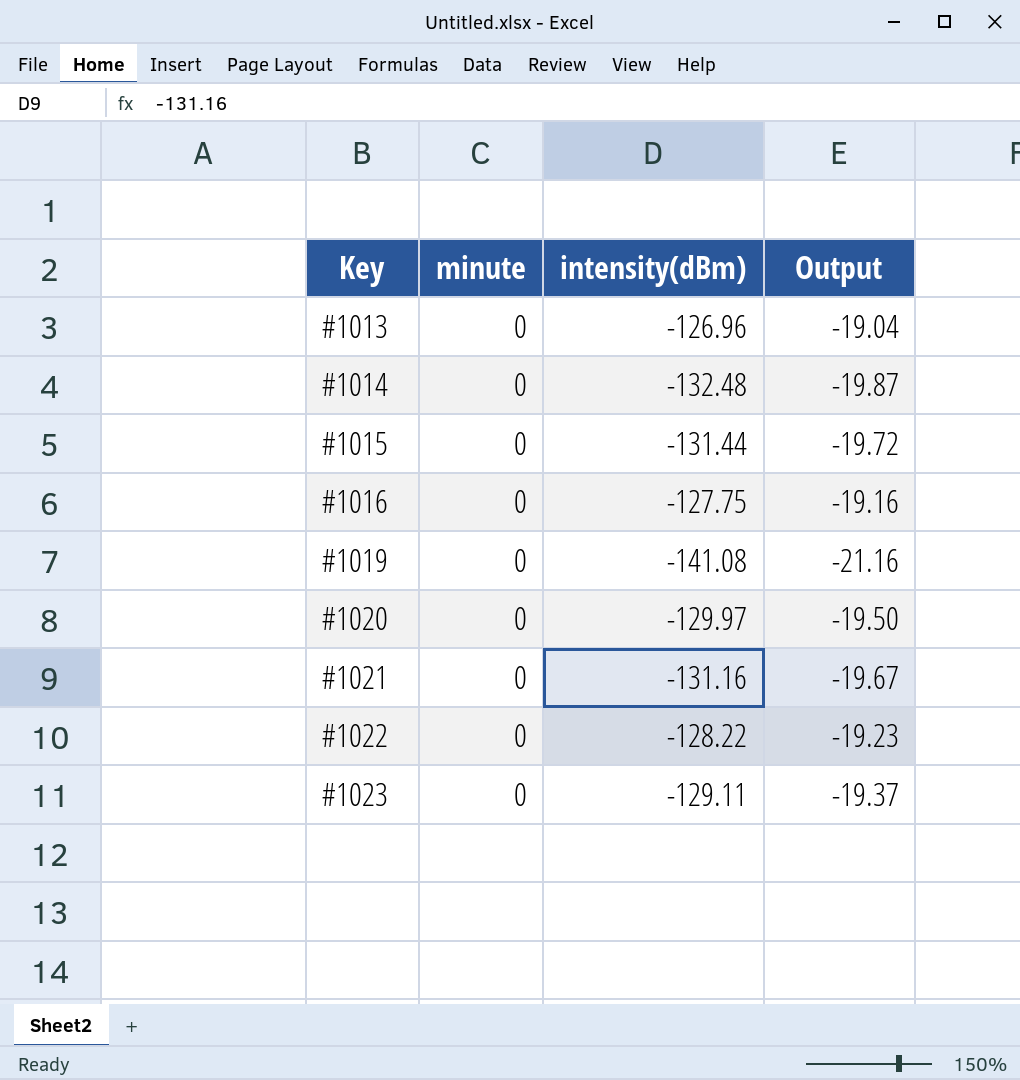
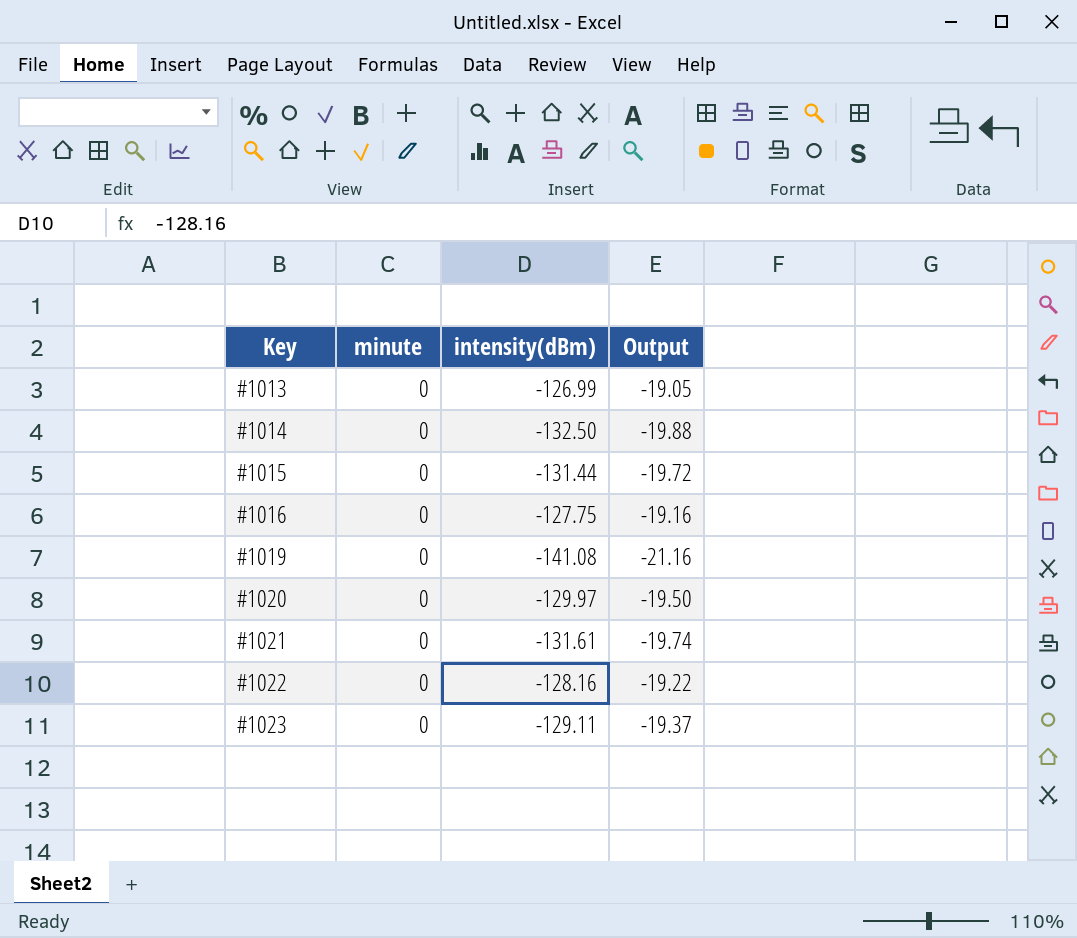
#1013 | intensity(dBm): -126.96 -> -126.99
#1013 | Output: -19.04 -> -19.05
#1014 | intensity(dBm): -132.48 -> -132.50
#1014 | Output: -19.87 -> -19.88
#1021 | intensity(dBm): -131.16 -> -131.61
#1021 | Output: -19.67 -> -19.74
#1022 | intensity(dBm): -128.22 -> -128.16
#1022 | Output: -19.23 -> -19.22

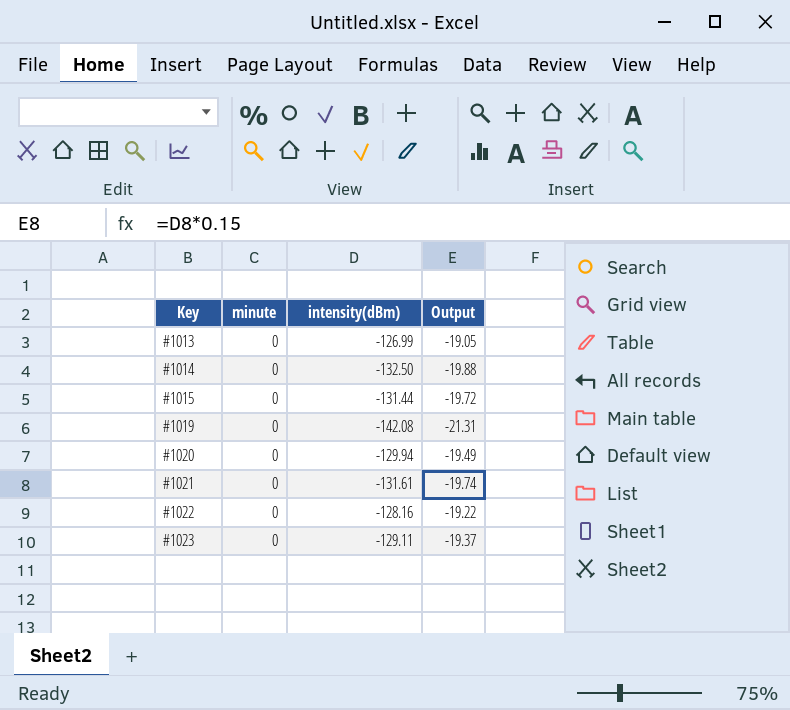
row #1016: 0 | -127.75 | -19.16 -> none
#1019 | intensity(dBm): -141.08 -> -142.08
#1019 | Output: -21.16 -> -21.31
#1020 | intensity(dBm): -129.97 -> -129.94
#1020 | Output: -19.50 -> -19.49

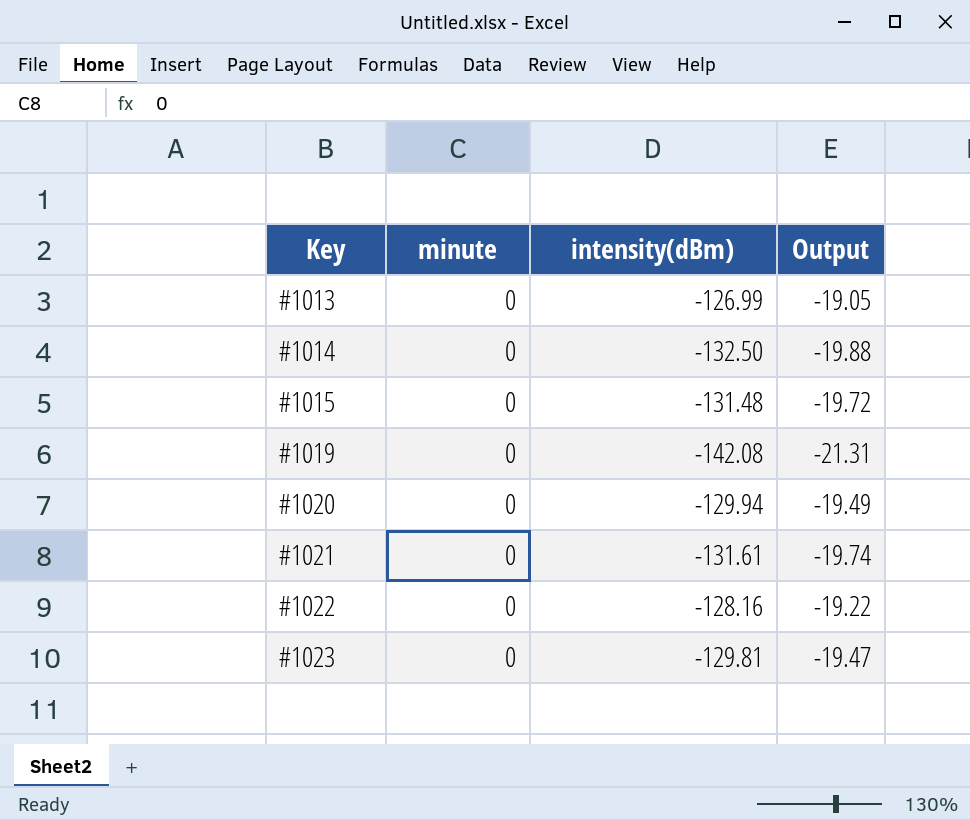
#1015 | intensity(dBm): -131.44 -> -131.48
#1023 | intensity(dBm): -129.11 -> -129.81
#1023 | Output: -19.37 -> -19.47

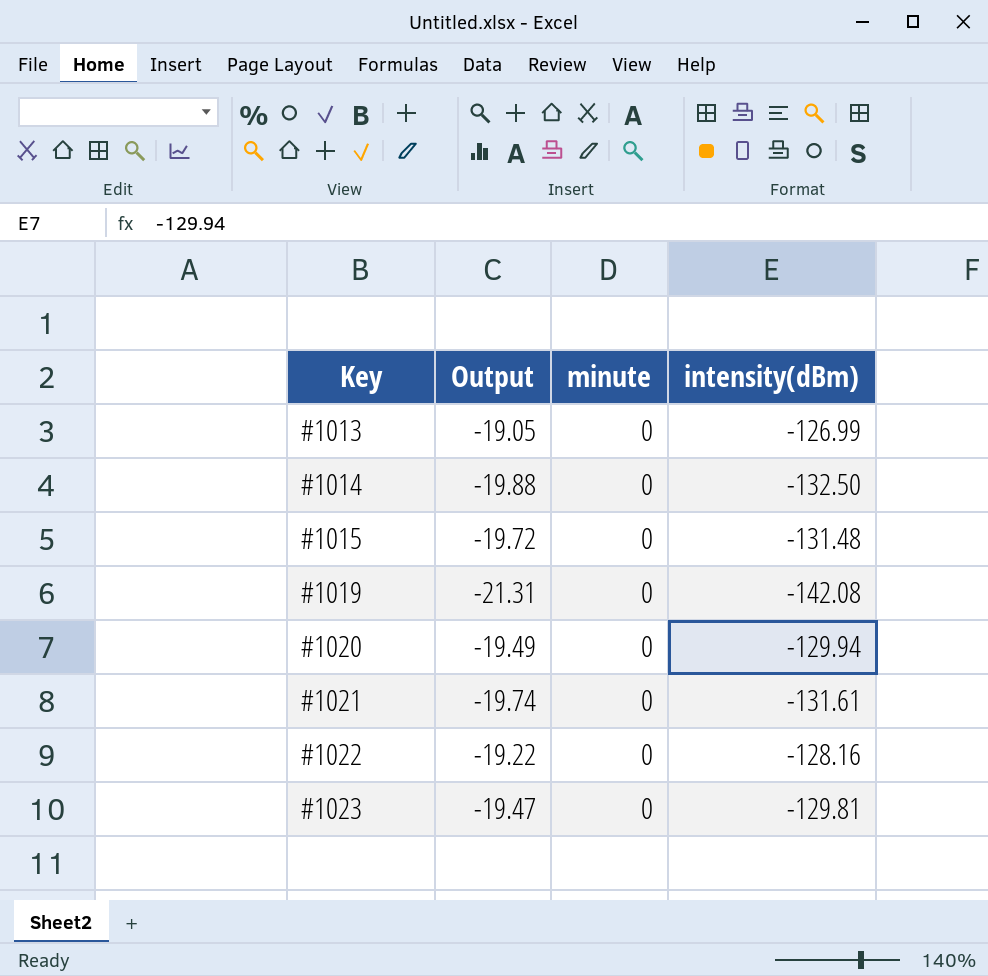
column Output | position: 4 -> 2

